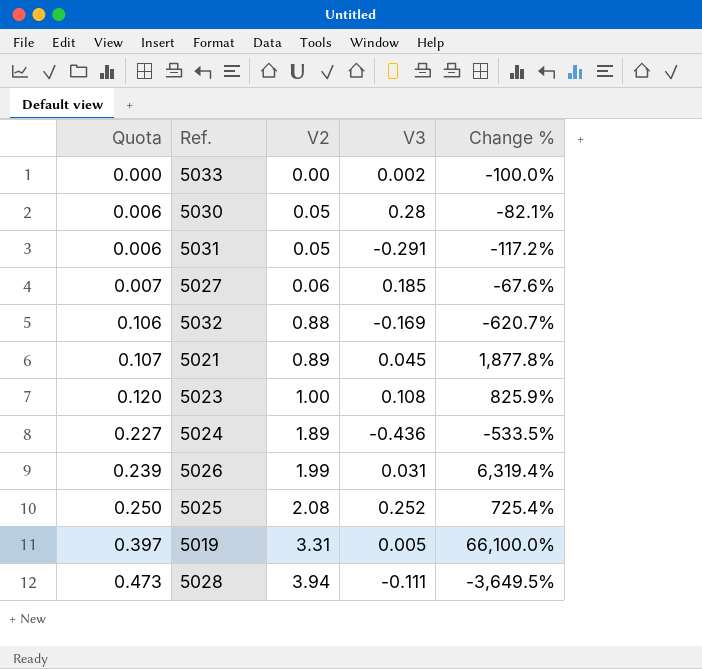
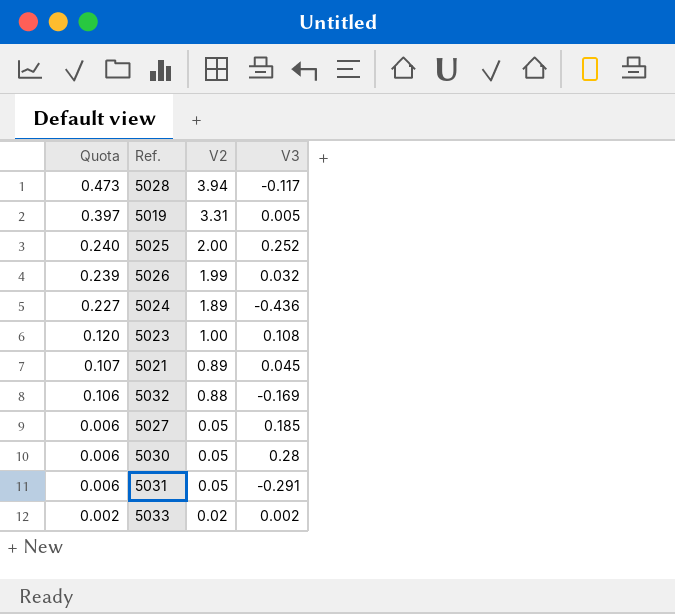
row order: Quota ascending -> Quota descending
column Change % | formula: ([V2] - [V3]) / [V3] -> none
5028 | V3: -0.111 -> -0.117
5025 | Quota: 0.250 -> 0.240
5025 | V2: 2.08 -> 2.00
5026 | V3: 0.031 -> 0.032
5027 | Quota: 0.007 -> 0.006
5027 | V2: 0.06 -> 0.05
5033 | Quota: 0.000 -> 0.002
5033 | V2: 0.00 -> 0.02

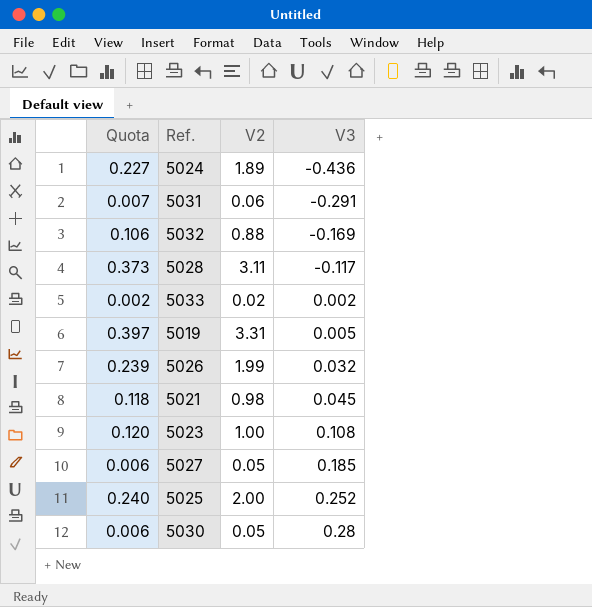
row order: Quota descending -> V3 ascending
5031 | Quota: 0.006 -> 0.007
5031 | V2: 0.05 -> 0.06
5028 | Quota: 0.473 -> 0.373
5028 | V2: 3.94 -> 3.11
5021 | Quota: 0.107 -> 0.118
5021 | V2: 0.89 -> 0.98

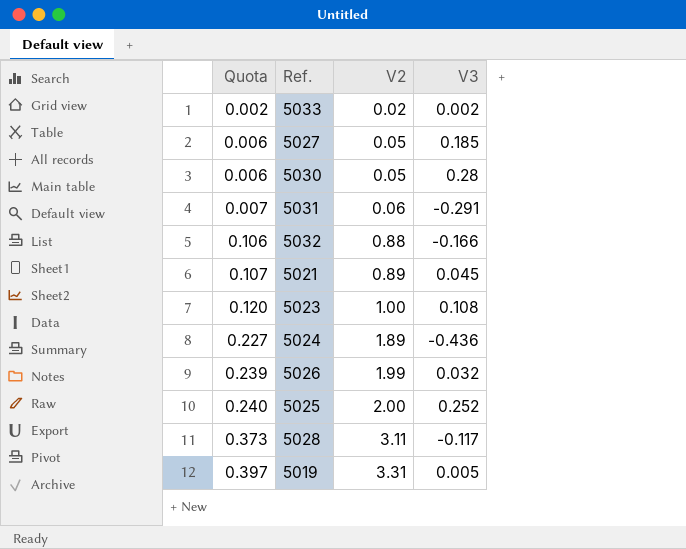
row order: V3 ascending -> Quota ascending
5032 | V3: -0.169 -> -0.166
5021 | Quota: 0.118 -> 0.107
5021 | V2: 0.98 -> 0.89

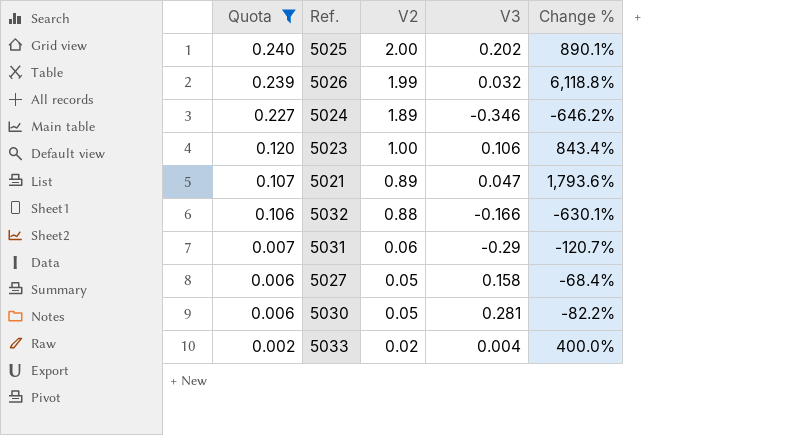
filter: none -> Quota <= 0.240
row order: Quota ascending -> Quota descending
column Change % | formula: none -> ([V2] - [V3]) / [V3]
5025 | V3: 0.252 -> 0.202
5024 | V3: -0.436 -> -0.346
5023 | V3: 0.108 -> 0.106
5021 | V3: 0.045 -> 0.047
5031 | V3: -0.291 -> -0.29
5027 | V3: 0.185 -> 0.158
5030 | V3: 0.28 -> 0.281
5033 | V3: 0.002 -> 0.004

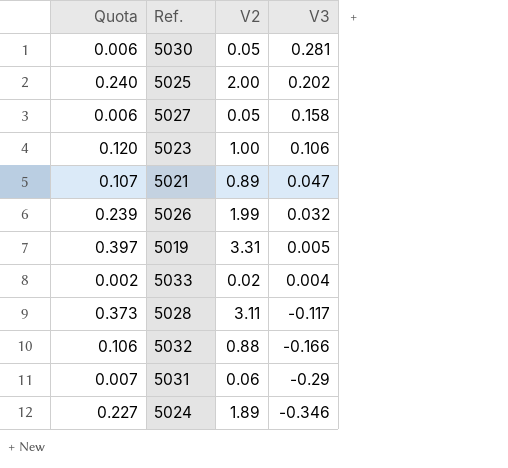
filter: Quota <= 0.240 -> none
row order: Quota descending -> V3 descending
column Change % | formula: ([V2] - [V3]) / [V3] -> none

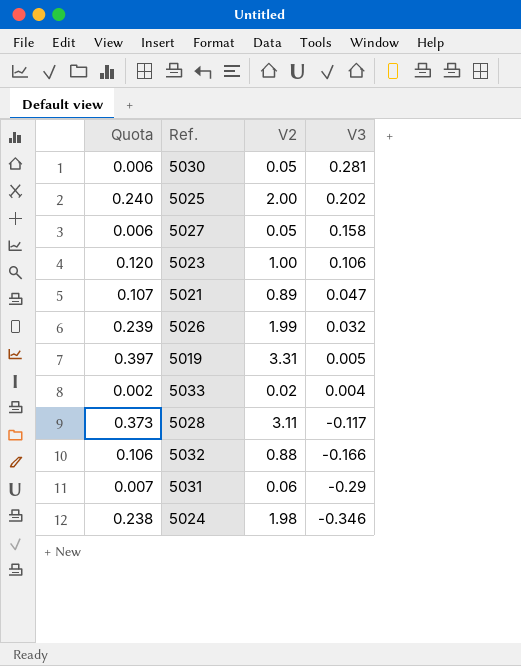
5024 | Quota: 0.227 -> 0.238
5024 | V2: 1.89 -> 1.98

